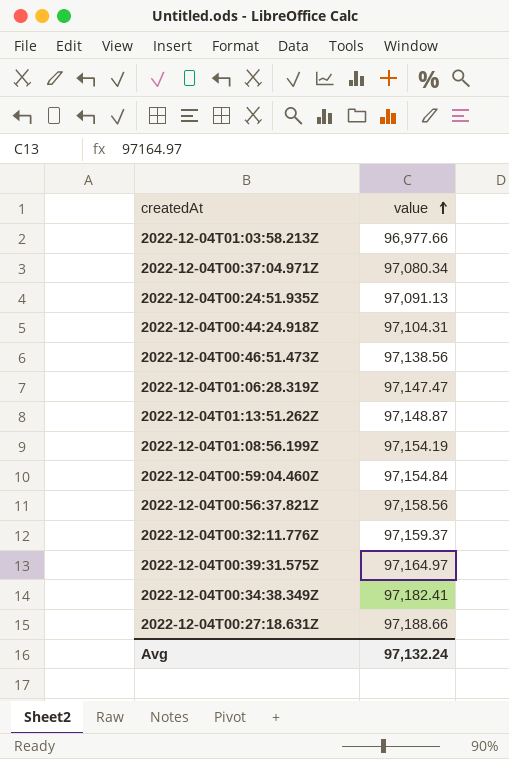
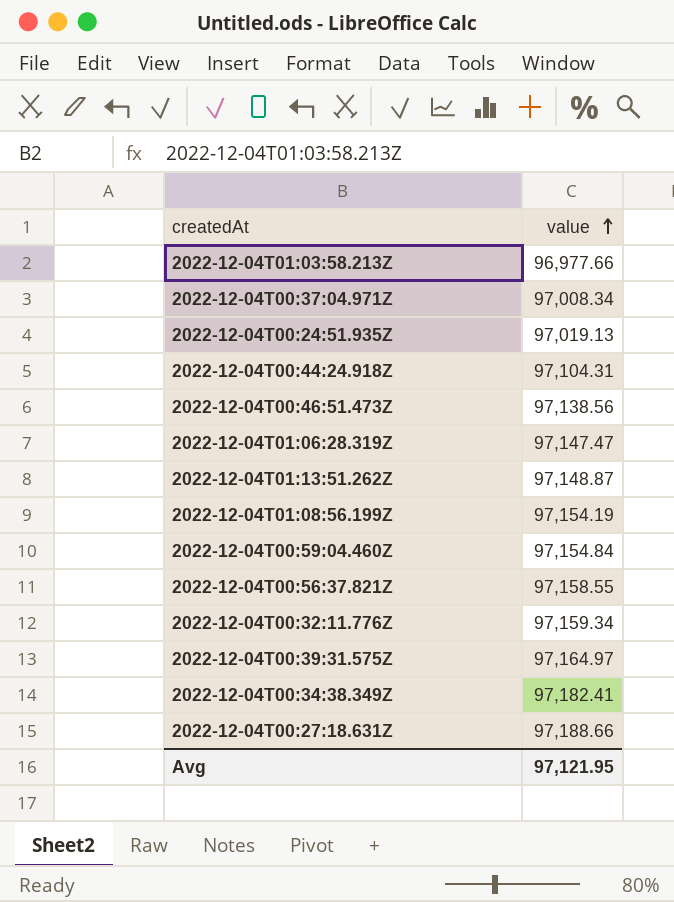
2022-12-04T00:37:04.971Z | value: 97,080.34 -> 97,008.34
2022-12-04T00:24:51.935Z | value: 97,091.13 -> 97,019.13
2022-12-04T00:56:37.821Z | value: 97,158.56 -> 97,158.55
2022-12-04T00:32:11.776Z | value: 97,159.37 -> 97,159.34
Avg | value: 97,132.24 -> 97,121.95

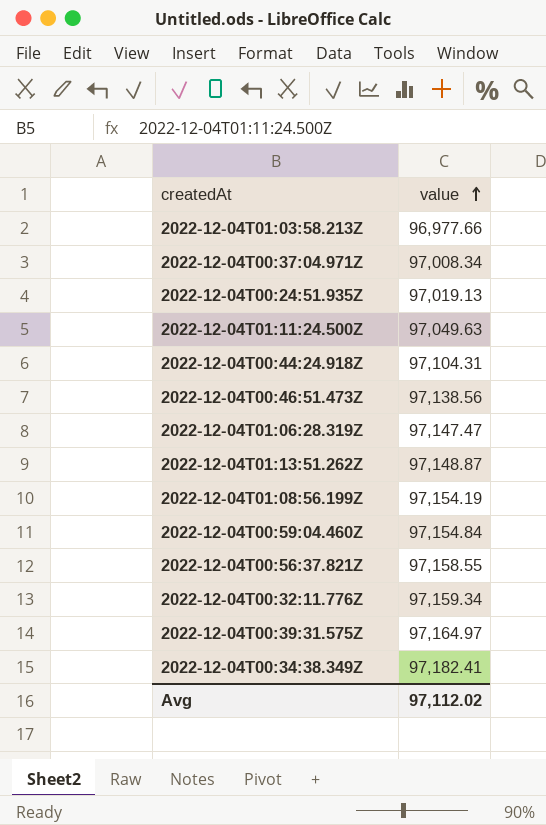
row 2022-12-04T00:27:18.631Z: 97,188.66 -> none
row 2022-12-04T01:11:24.500Z: none -> 97,049.63
Avg | value: 97,121.95 -> 97,112.02

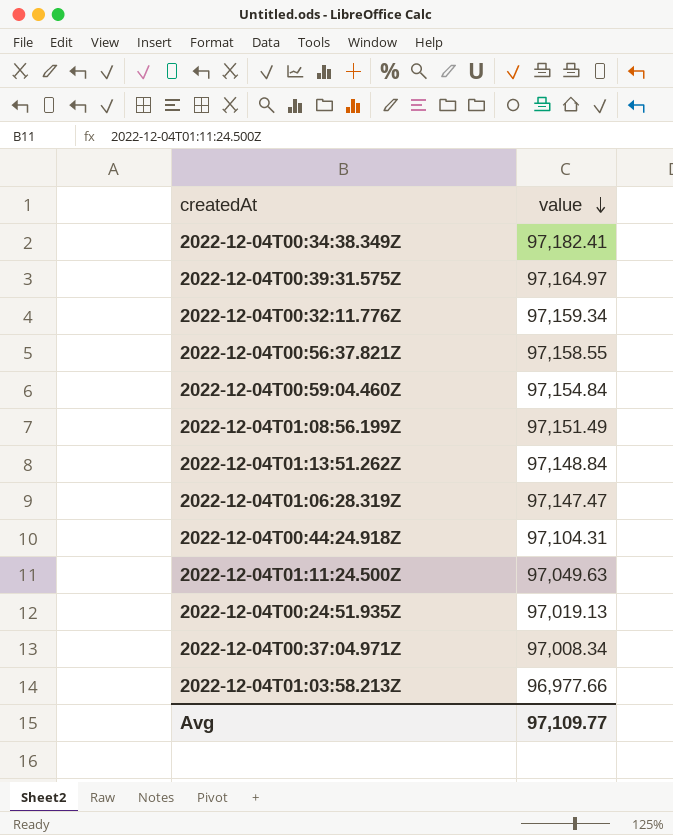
row order: value ascending -> value descending
row 2022-12-04T00:46:51.473Z: 97,138.56 -> none
2022-12-04T01:08:56.199Z | value: 97,154.19 -> 97,151.49
2022-12-04T01:13:51.262Z | value: 97,148.87 -> 97,148.84
Avg | value: 97,112.02 -> 97,109.77

